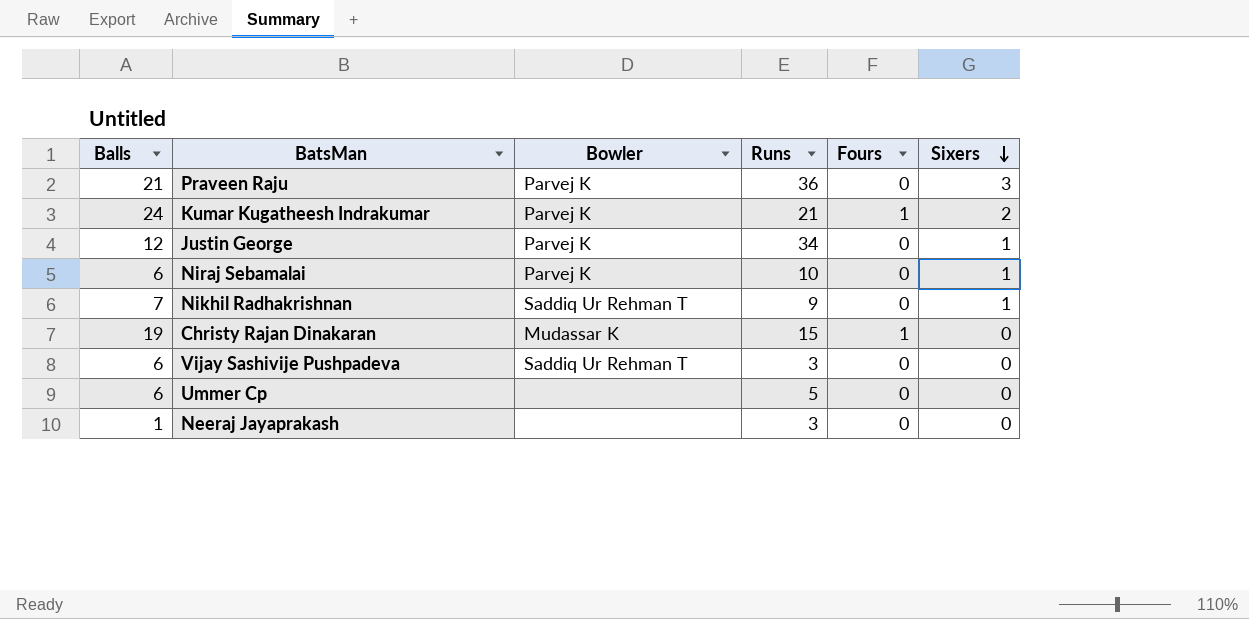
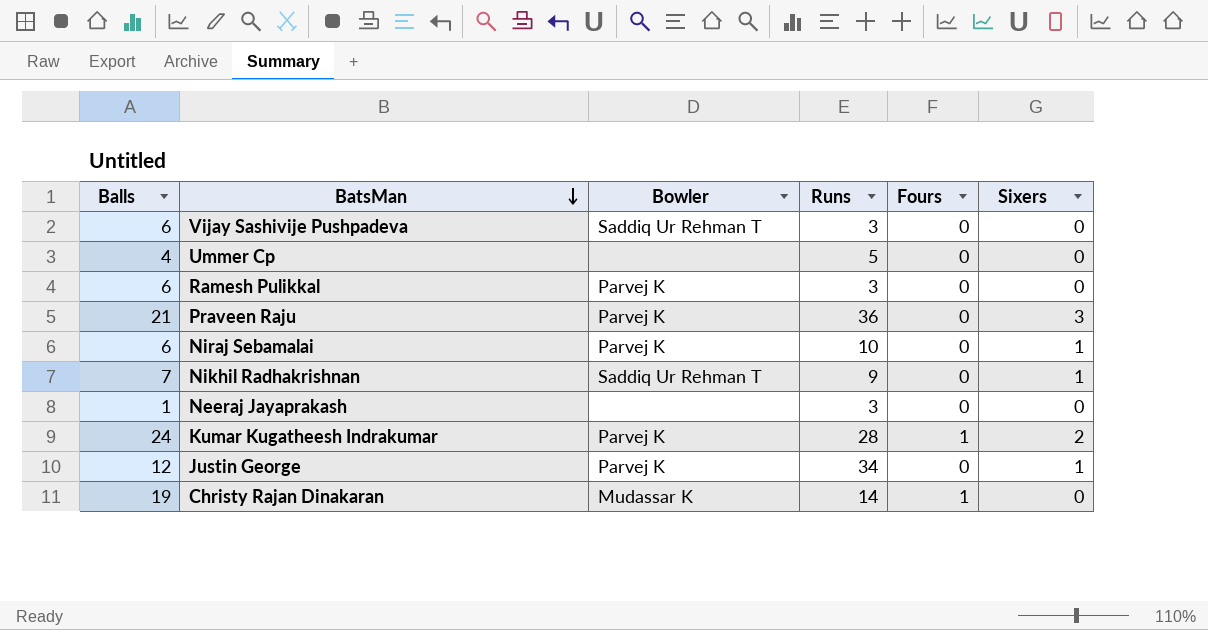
row order: Sixers descending -> BatsMan descending
Ummer Cp | Balls: 6 -> 4
row Ramesh Pulikkal: none -> 6 | Parvej K | 3 | 0 | 0
Kumar Kugatheesh Indrakumar | Runs: 21 -> 28
Christy Rajan Dinakaran | Runs: 15 -> 14

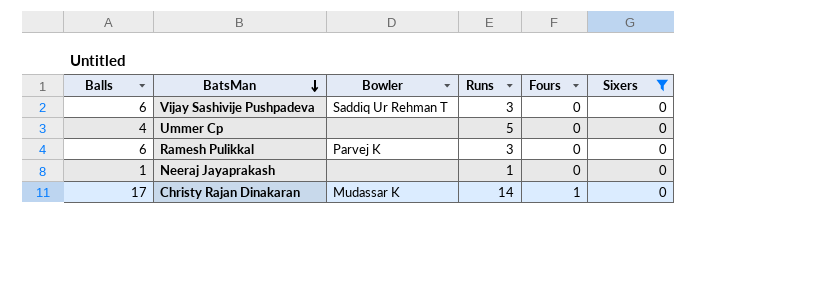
filter: none -> Sixers = 0
Neeraj Jayaprakash | Runs: 3 -> 1
Christy Rajan Dinakaran | Balls: 19 -> 17

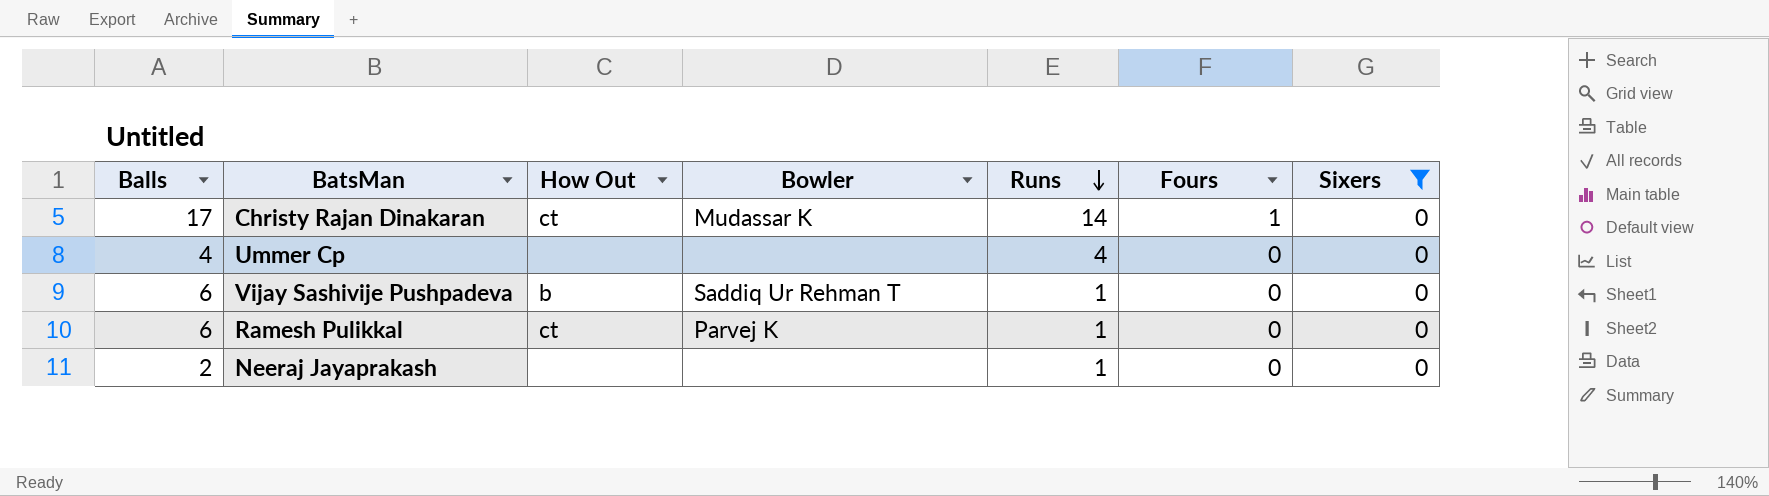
row order: BatsMan descending -> Runs descending
column How Out | position: none -> 3
Ummer Cp | Runs: 5 -> 4
Vijay Sashivije Pushpadeva | Runs: 3 -> 1
Ramesh Pulikkal | Runs: 3 -> 1
Neeraj Jayaprakash | Balls: 1 -> 2

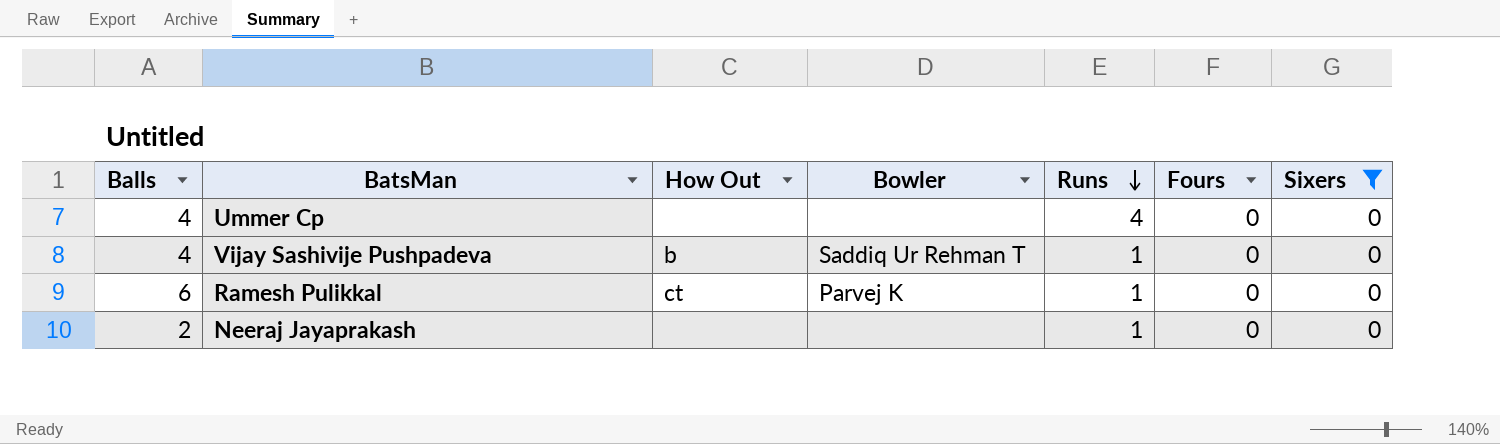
row Christy Rajan Dinakaran: 17 | ct | Mudassar K | 14 | 1 | 0 -> none
Vijay Sashivije Pushpadeva | Balls: 6 -> 4

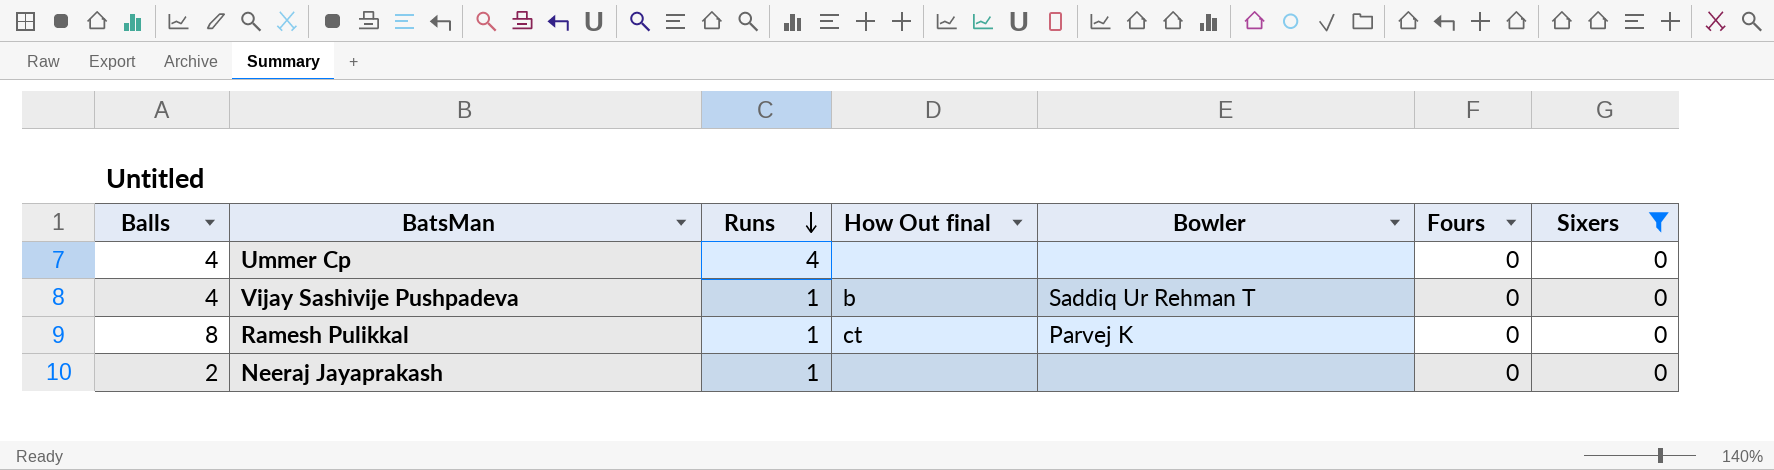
column Runs | position: 5 -> 3
column name: How Out -> How Out final
Ramesh Pulikkal | Balls: 6 -> 8

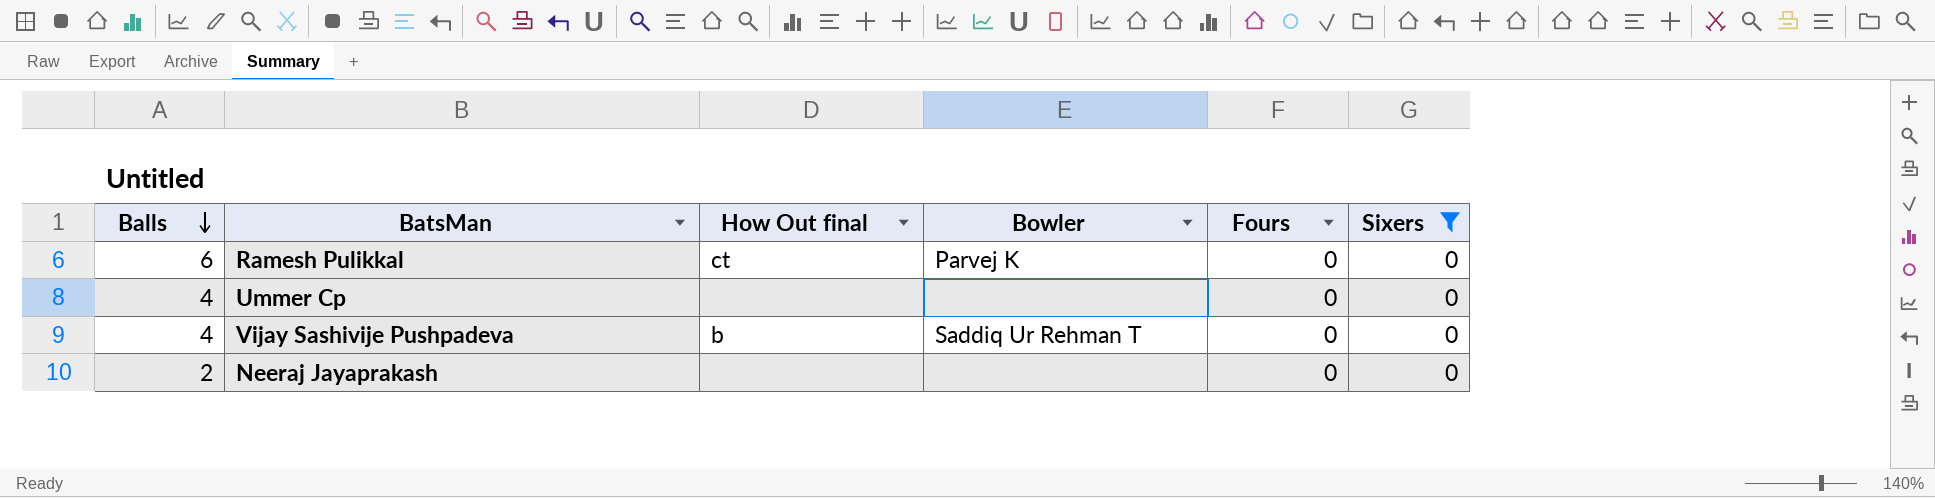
row order: Runs descending -> Balls descending
column Runs | position: 3 -> none
Ramesh Pulikkal | Balls: 8 -> 6

